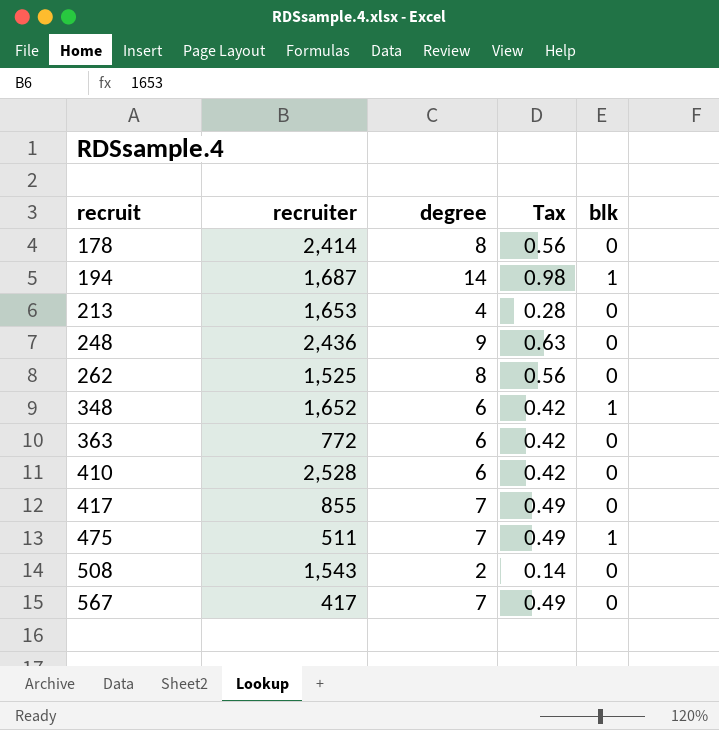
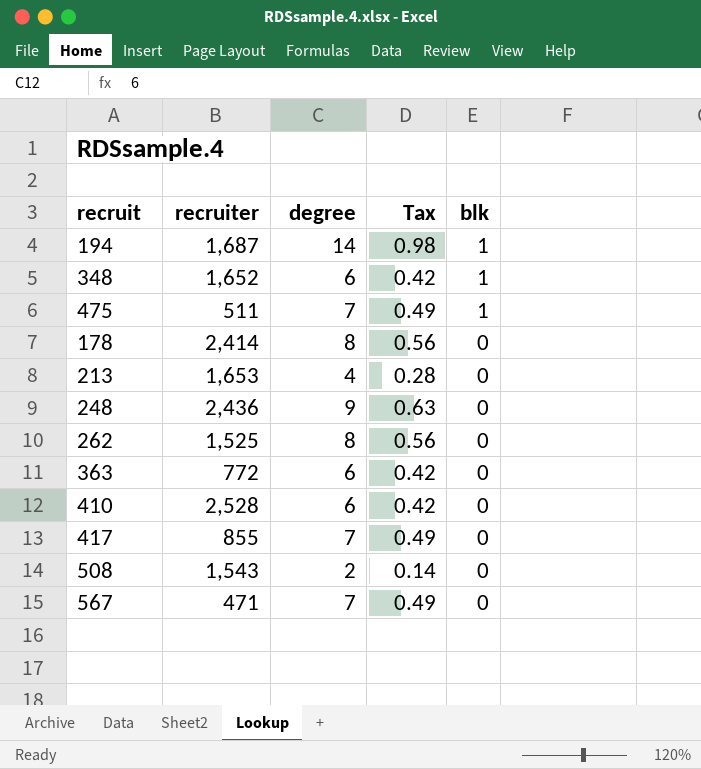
row order: recruit ascending -> blk descending
567 | recruiter: 417 -> 471

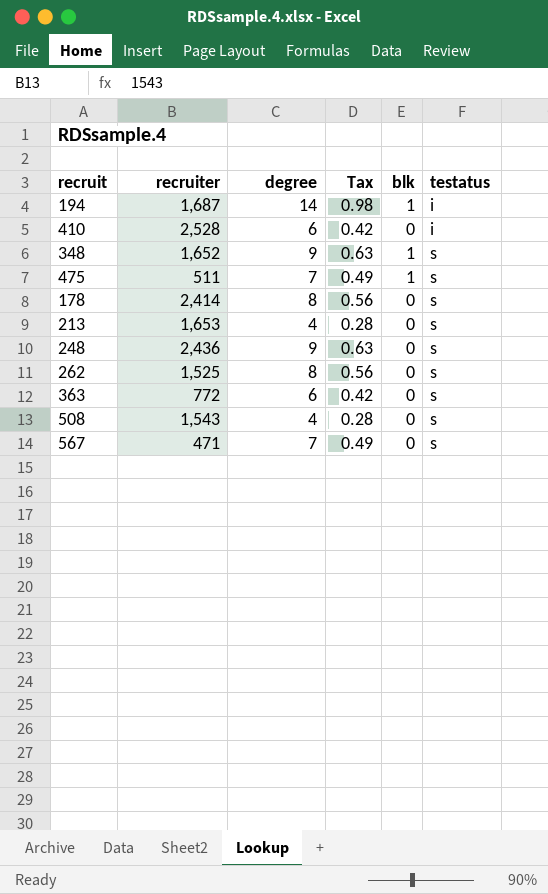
row order: blk descending -> testatus ascending
column testatus | position: none -> 6
row 417: 855 | 7 | 0.49 | 0 -> none
348 | degree: 6 -> 9
348 | Tax: 0.42 -> 0.63
508 | degree: 2 -> 4
508 | Tax: 0.14 -> 0.28

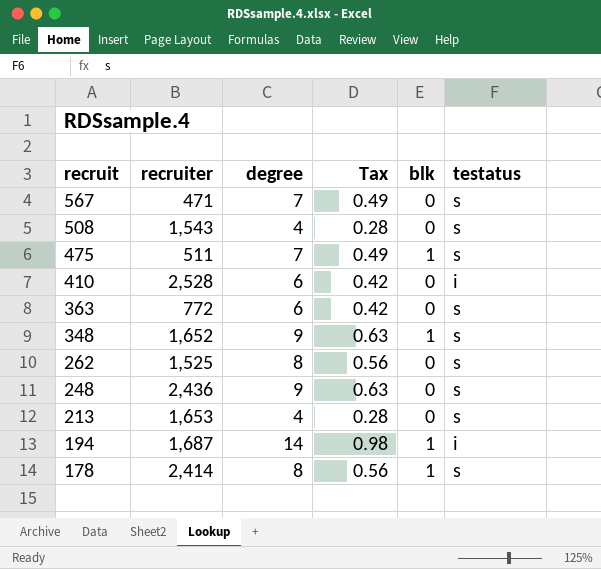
row order: testatus ascending -> recruit descending
178 | blk: 0 -> 1

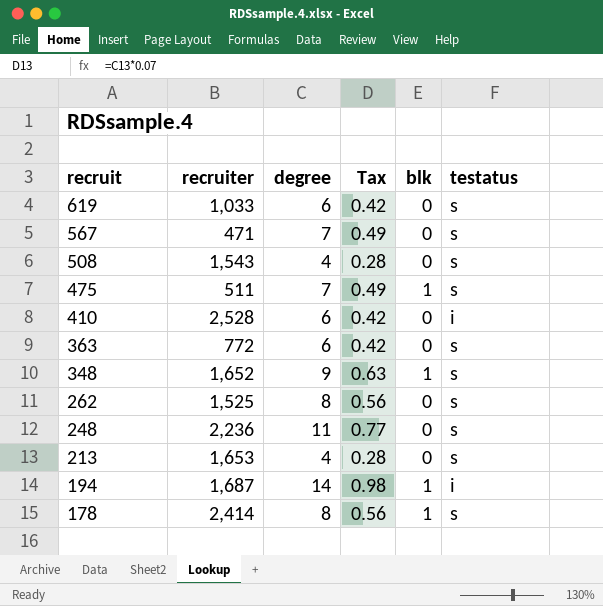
row 619: none -> 1,033 | 6 | 0.42 | 0 | s
248 | recruiter: 2,436 -> 2,236
248 | degree: 9 -> 11
248 | Tax: 0.63 -> 0.77

